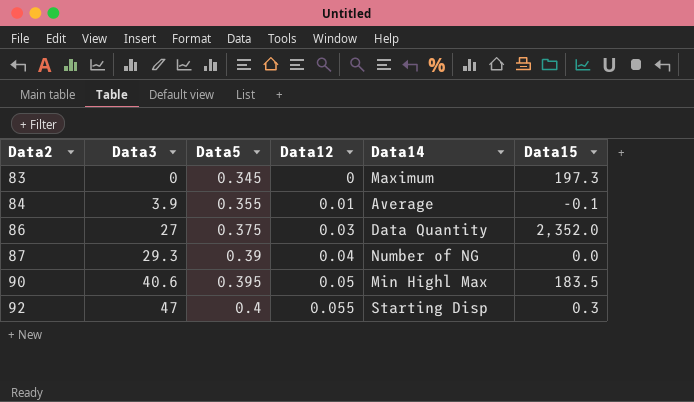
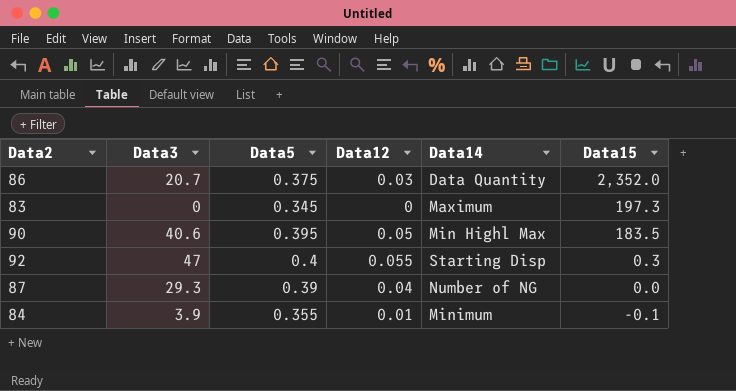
row order: Data2 ascending -> Data15 descending
86 | Data3: 27 -> 20.7
84 | Data14: Average -> Minimum

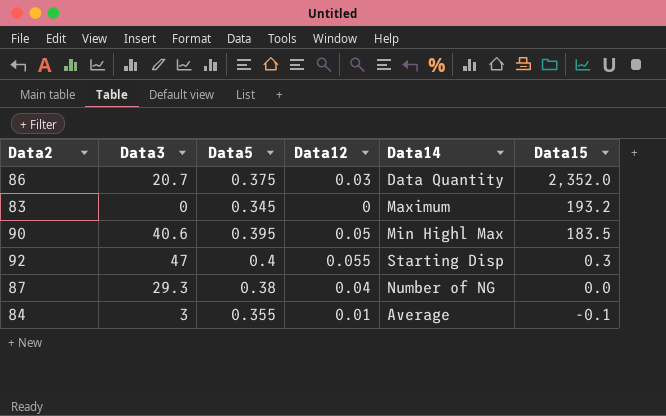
83 | Data15: 197.3 -> 193.2
87 | Data5: 0.39 -> 0.38
84 | Data3: 3.9 -> 3
84 | Data14: Minimum -> Average

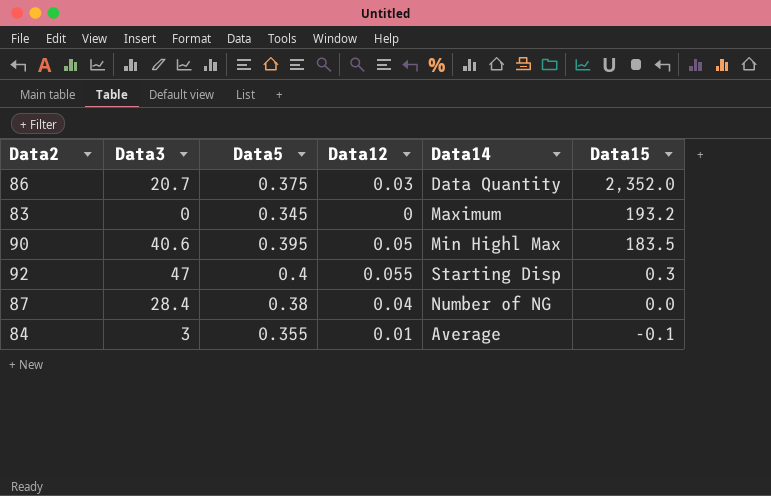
87 | Data3: 29.3 -> 28.4

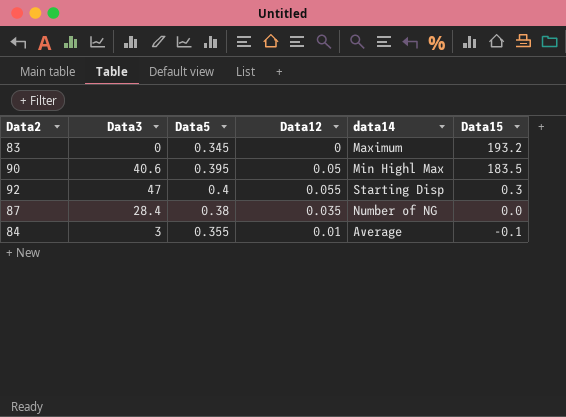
column name: Data14 -> data14
row 86: 20.7 | 0.375 | 0.03 | Data Quantity | 2,352.0 -> none
87 | Data12: 0.04 -> 0.035

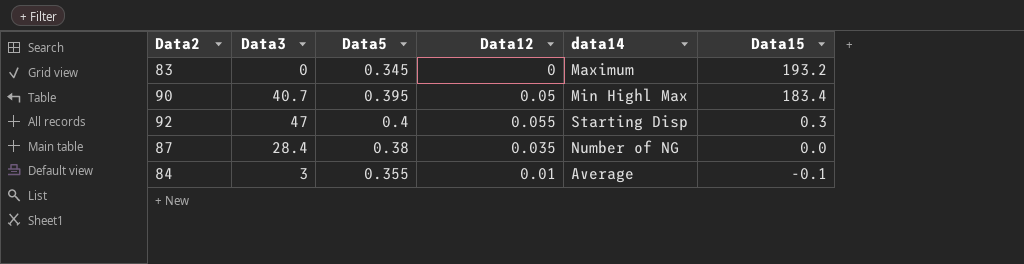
90 | Data3: 40.6 -> 40.7
90 | Data15: 183.5 -> 183.4

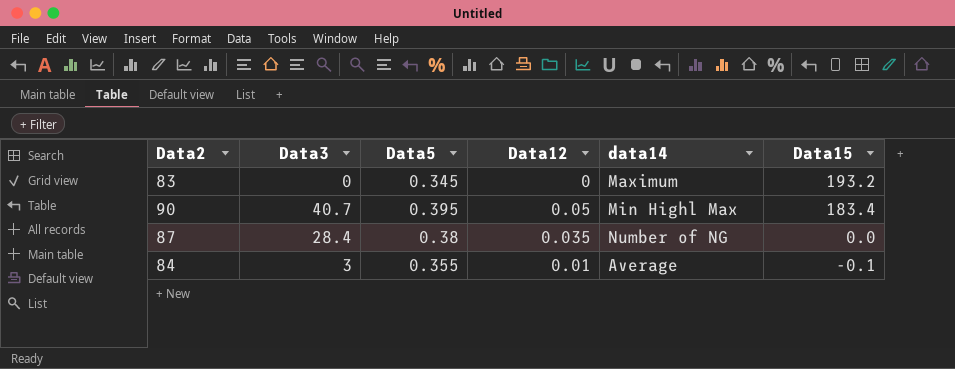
row 92: 47 | 0.4 | 0.055 | Starting Disp | 0.3 -> none

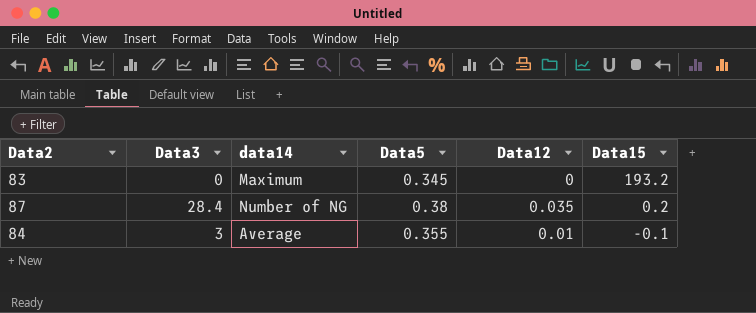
column data14 | position: 5 -> 3
row 90: 40.7 | 0.395 | 0.05 | Min Highl Max | 183.4 -> none
87 | Data15: 0.0 -> 0.2

